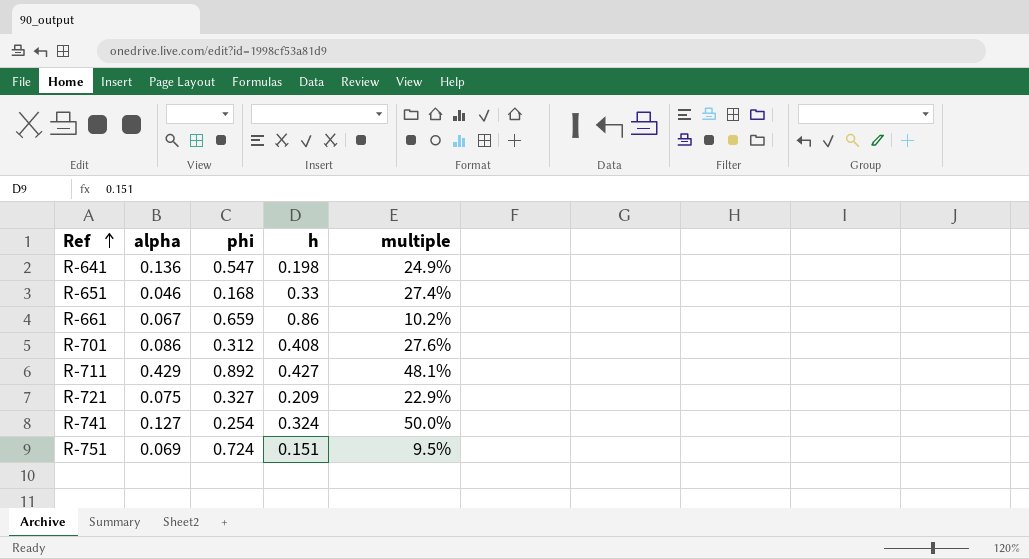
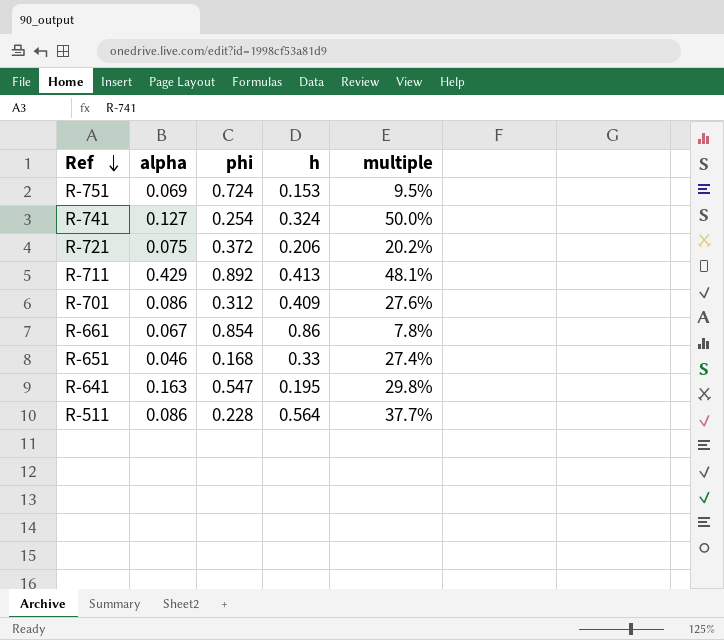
row order: Ref ascending -> Ref descending
R-751 | h: 0.151 -> 0.153
R-721 | phi: 0.327 -> 0.372
R-721 | h: 0.209 -> 0.206
R-721 | multiple: 22.9% -> 20.2%
R-711 | h: 0.427 -> 0.413
R-701 | h: 0.408 -> 0.409
R-661 | phi: 0.659 -> 0.854
R-661 | multiple: 10.2% -> 7.8%
R-641 | alpha: 0.136 -> 0.163
R-641 | h: 0.198 -> 0.195
R-641 | multiple: 24.9% -> 29.8%
row R-511: none -> 0.086 | 0.228 | 0.564 | 37.7%

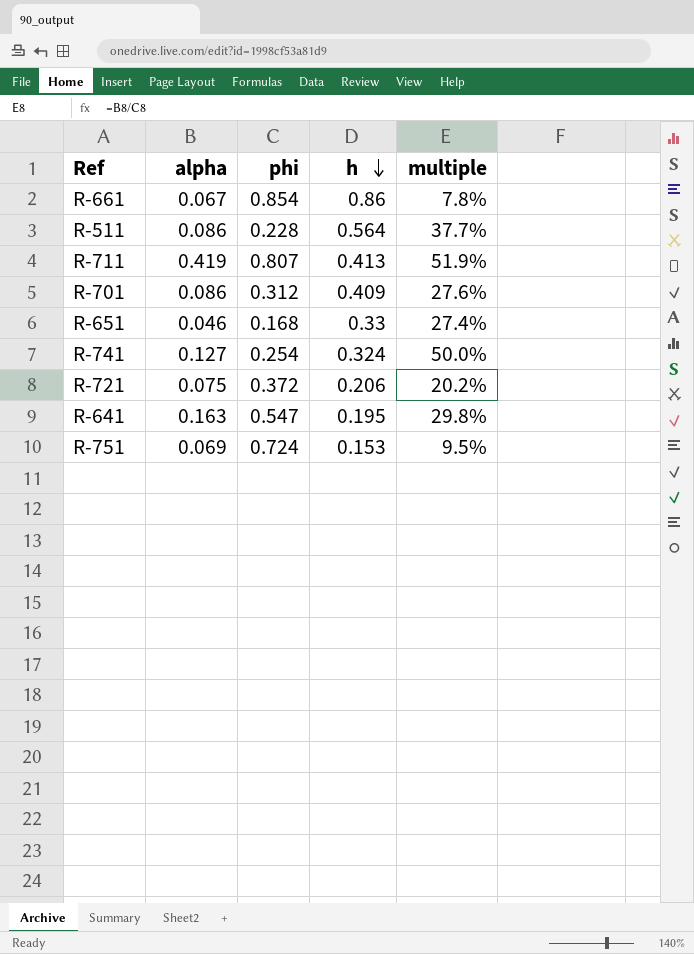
row order: Ref descending -> h descending
R-711 | alpha: 0.429 -> 0.419
R-711 | phi: 0.892 -> 0.807
R-711 | multiple: 48.1% -> 51.9%

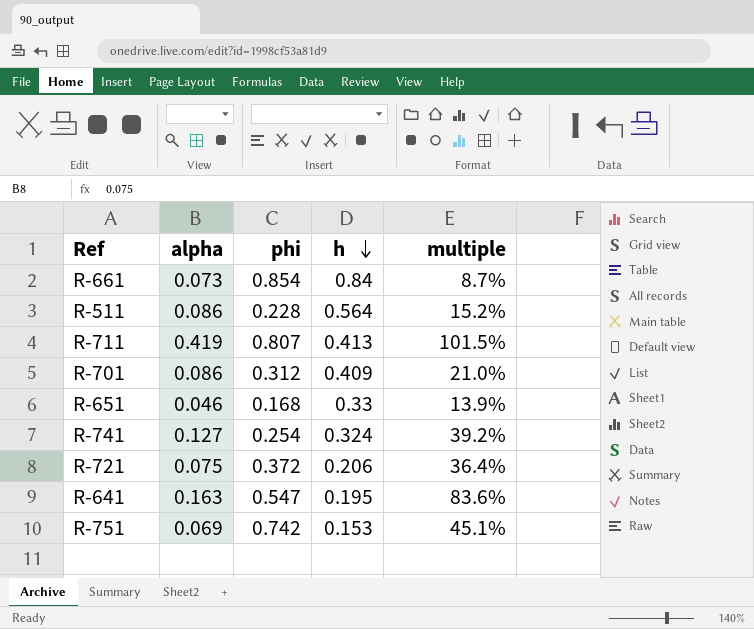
column multiple | formula: [alpha] / [phi] -> [alpha] / [h]
R-661 | alpha: 0.067 -> 0.073
R-661 | h: 0.86 -> 0.84
R-751 | phi: 0.724 -> 0.742

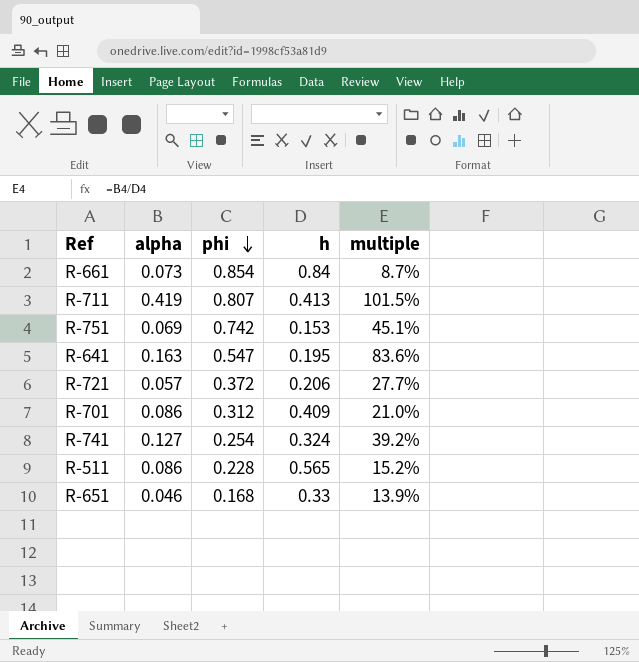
row order: h descending -> phi descending
R-721 | alpha: 0.075 -> 0.057
R-721 | multiple: 36.4% -> 27.7%
R-511 | h: 0.564 -> 0.565

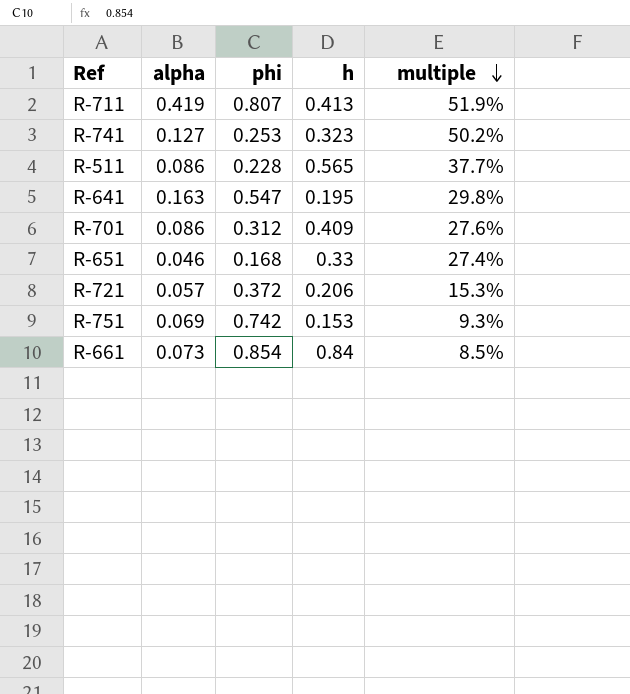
row order: phi descending -> multiple descending
column multiple | formula: [alpha] / [h] -> [alpha] / [phi]
R-741 | phi: 0.254 -> 0.253
R-741 | h: 0.324 -> 0.323

